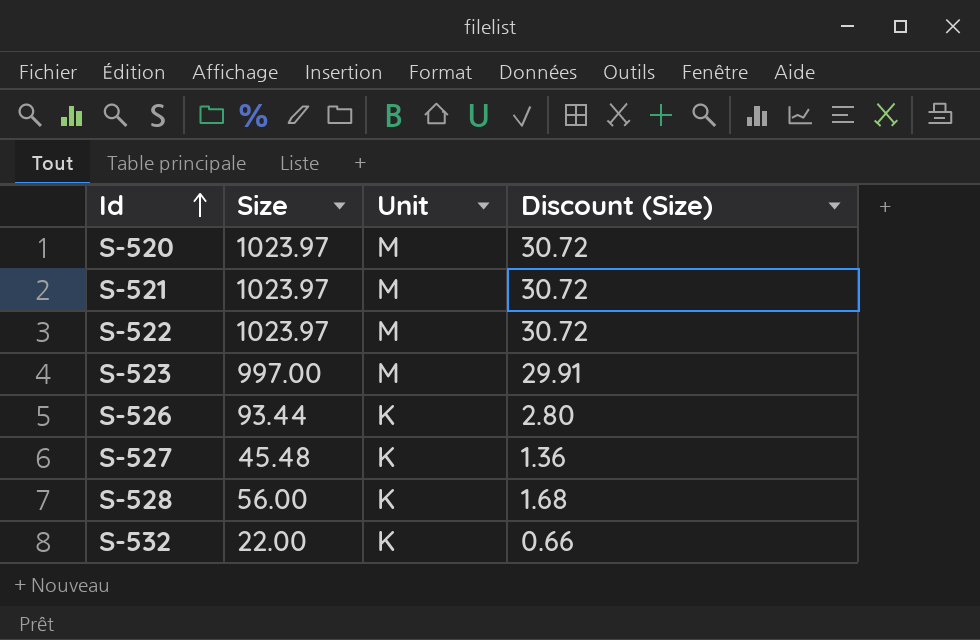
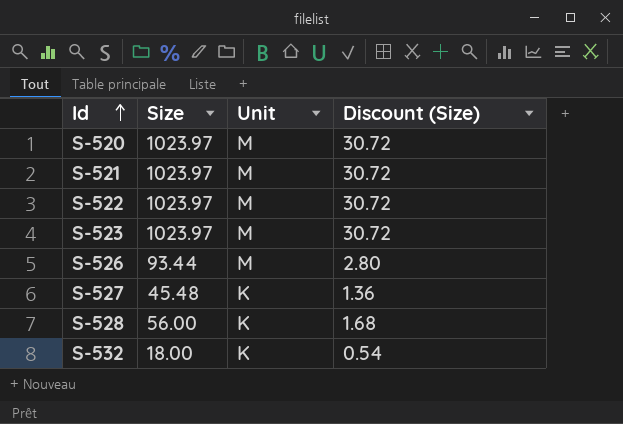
S-523 | Size: 997.00 -> 1023.97
S-523 | Discount (Size): 29.91 -> 30.72
S-526 | Unit: K -> M
S-532 | Size: 22.00 -> 18.00
S-532 | Discount (Size): 0.66 -> 0.54

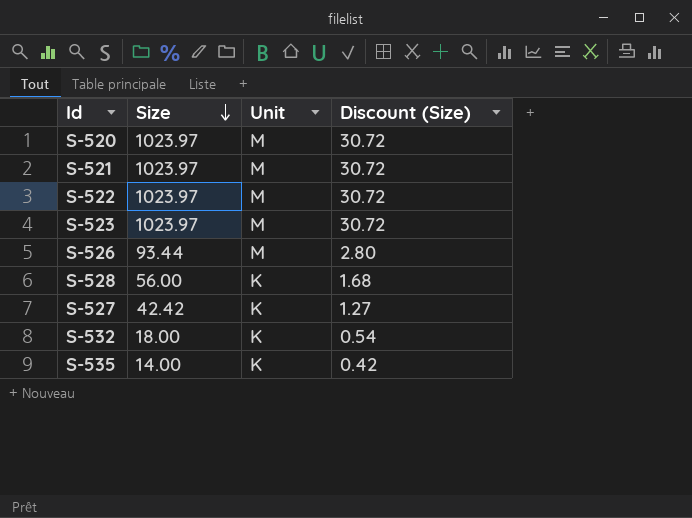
row order: Id ascending -> Size descending
S-527 | Size: 45.48 -> 42.42
S-527 | Discount (Size): 1.36 -> 1.27
row S-535: none -> 14.00 | K | 0.42

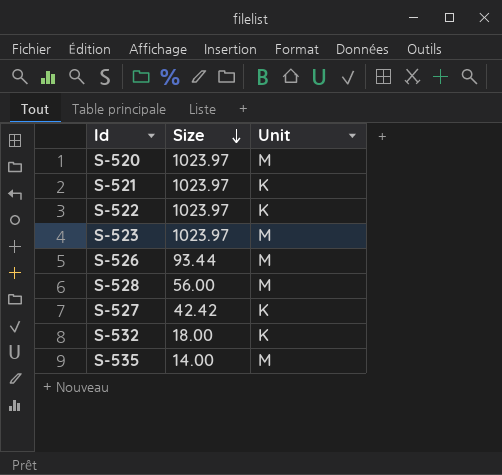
column Discount (Size) | formula: [Size] * 0.03 -> none
S-521 | Unit: M -> K
S-522 | Unit: M -> K
S-528 | Unit: K -> M
S-535 | Unit: K -> M

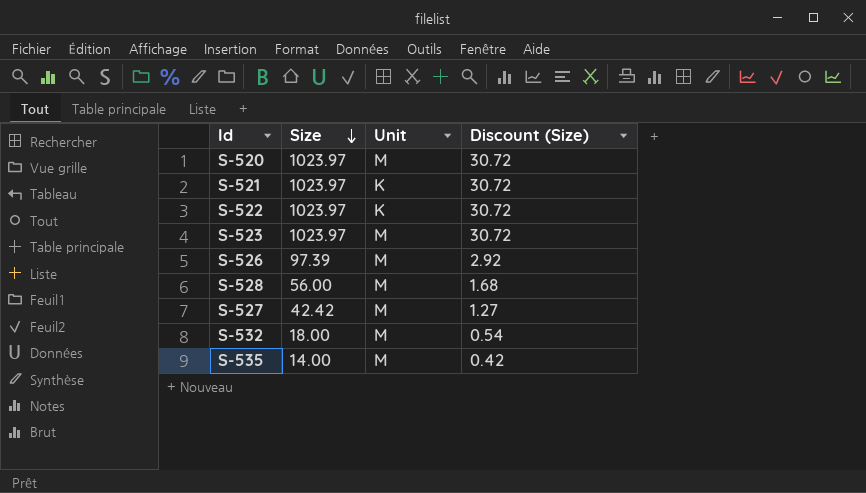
column Discount (Size) | formula: none -> [Size] * 0.03
S-526 | Size: 93.44 -> 97.39
S-527 | Unit: K -> M
S-532 | Unit: K -> M

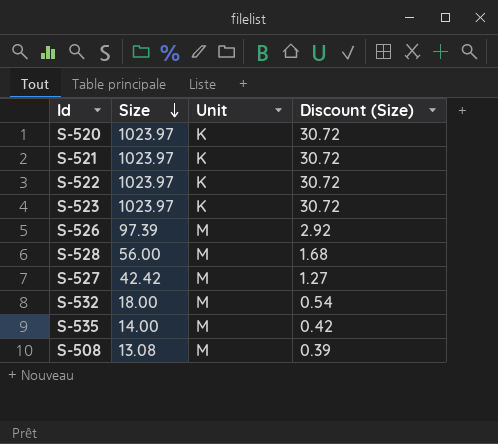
S-520 | Unit: M -> K
S-523 | Unit: M -> K
row S-508: none -> 13.08 | M | 0.39

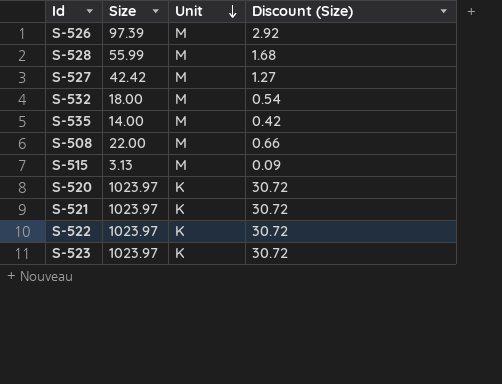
row order: Size descending -> Unit descending
S-528 | Size: 56.00 -> 55.99
S-508 | Size: 13.08 -> 22.00
S-508 | Discount (Size): 0.39 -> 0.66
row S-515: none -> 3.13 | M | 0.09

